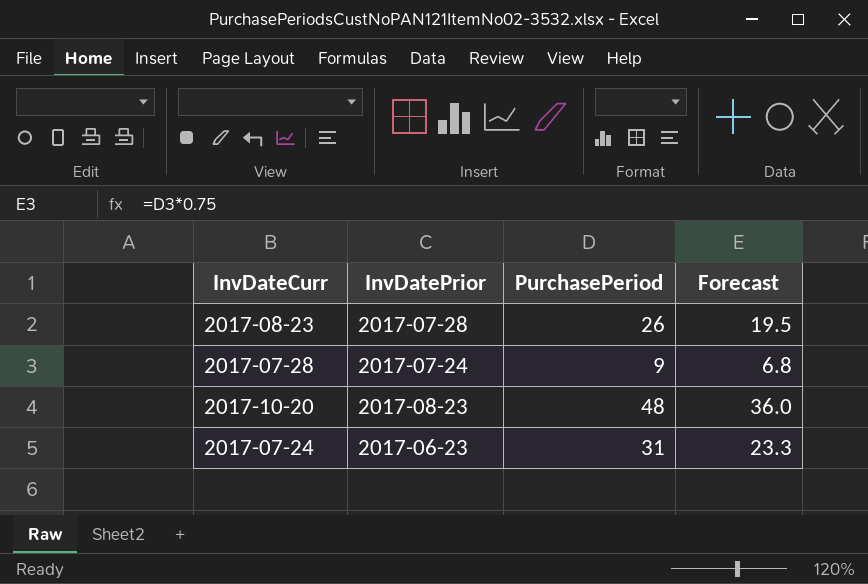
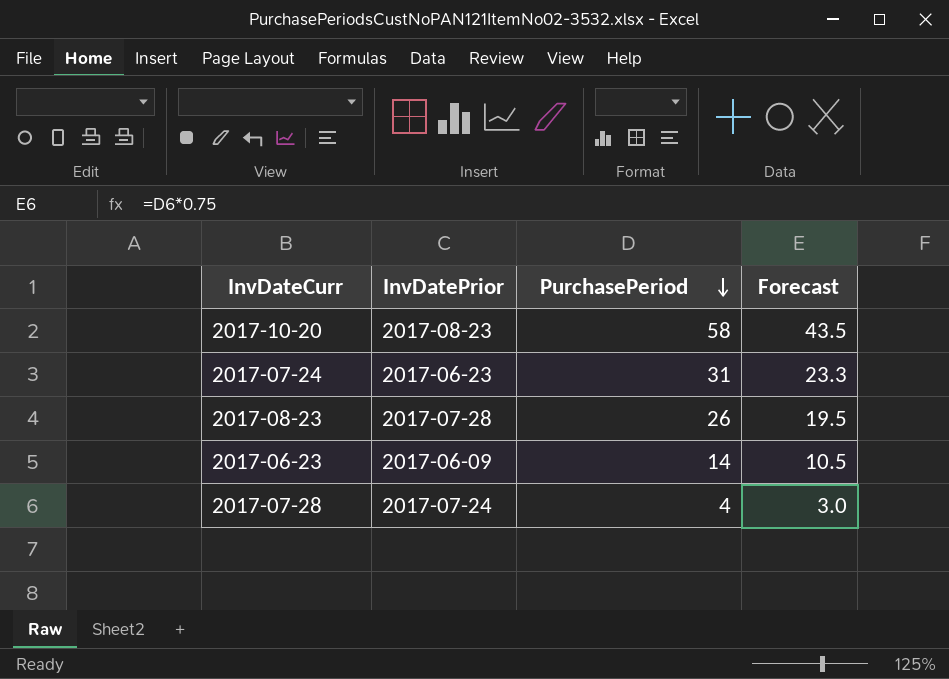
row order: none -> PurchasePeriod descending
2017-10-20 | PurchasePeriod: 48 -> 58
2017-10-20 | Forecast: 36.0 -> 43.5
row 2017-06-23: none -> 2017-06-09 | 14 | 10.5
2017-07-28 | PurchasePeriod: 9 -> 4
2017-07-28 | Forecast: 6.8 -> 3.0

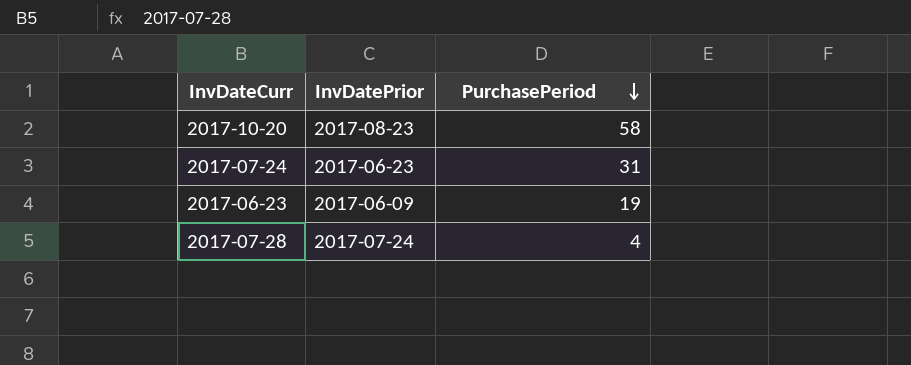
column Forecast | formula: [PurchasePeriod] * 0.75 -> none
row 2017-08-23: 2017-07-28 | 26 | 19.5 -> none
2017-06-23 | PurchasePeriod: 14 -> 19

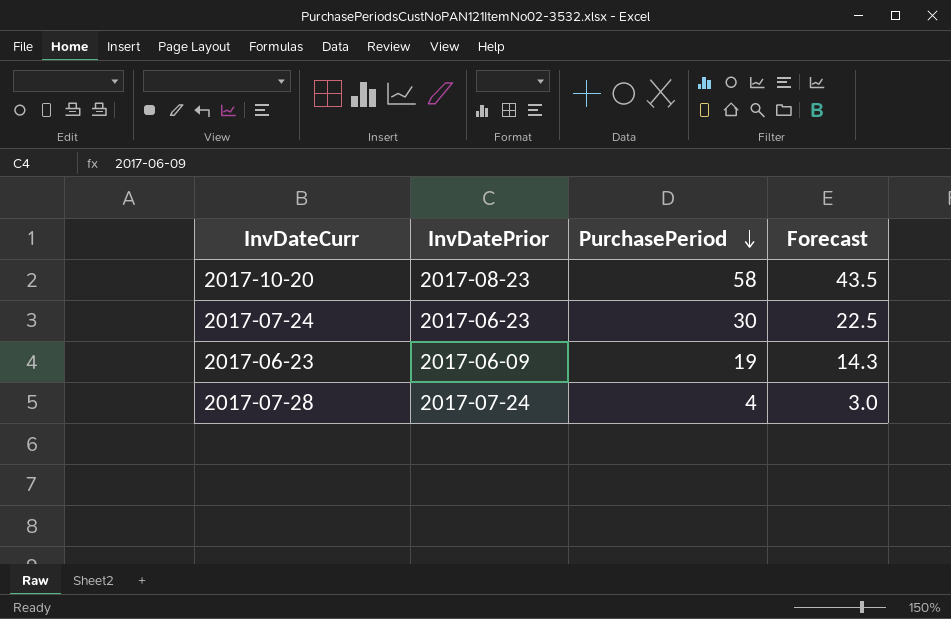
column Forecast | formula: none -> [PurchasePeriod] * 0.75
2017-07-24 | PurchasePeriod: 31 -> 30

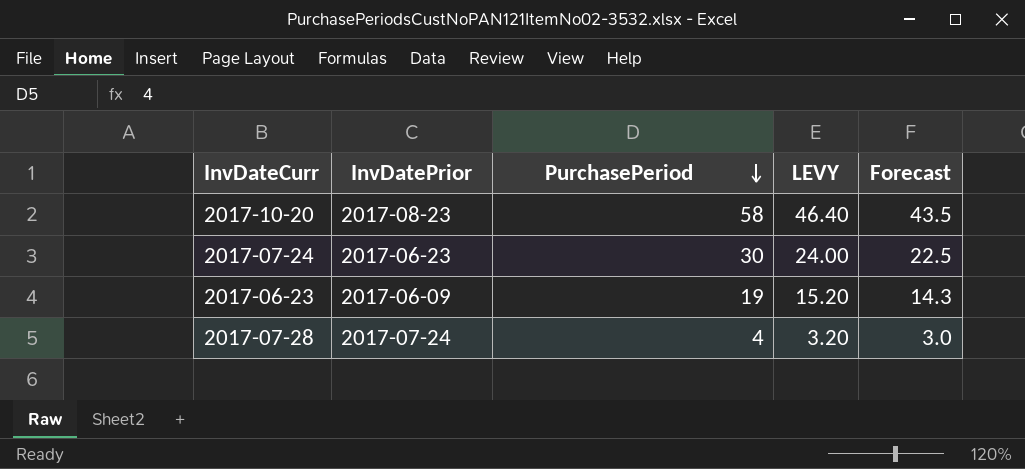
column LEVY | formula: none -> [PurchasePeriod] * 0.8

